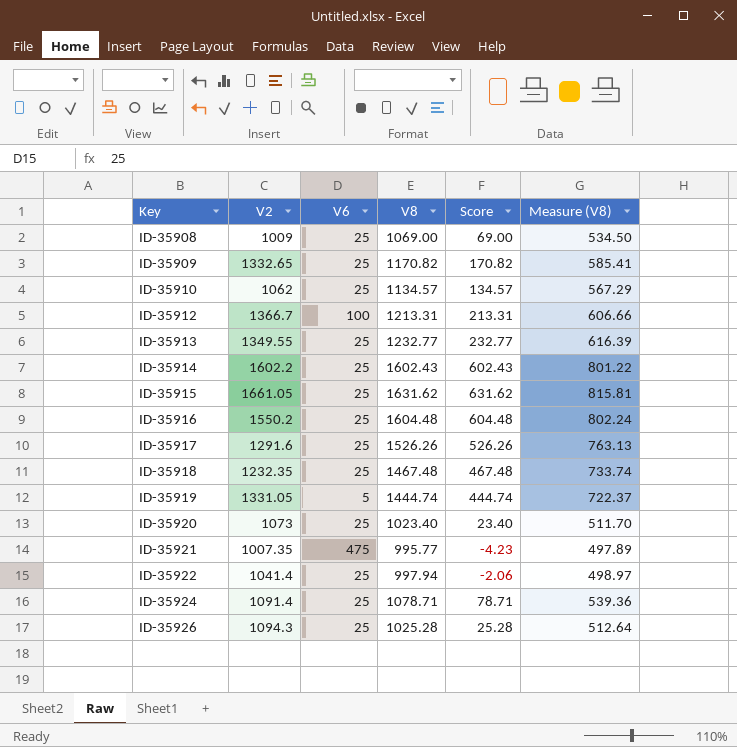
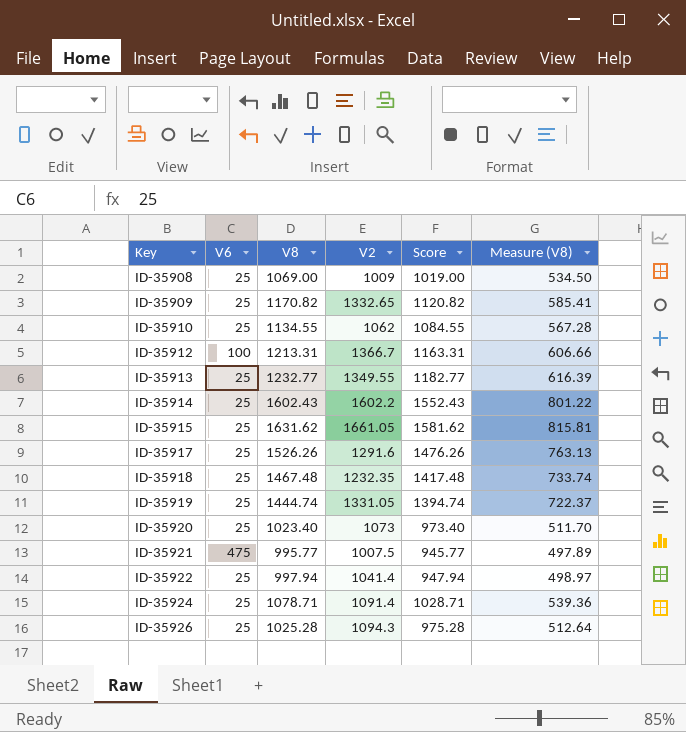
column V2 | position: 2 -> 4
column Score | formula: [V8] - 1000 -> [V8] - 50
row ID-35916: 1550.2 | 25 | 1604.48 | 604.48 | 802.24 -> none
ID-35910 | V8: 1134.57 -> 1134.55
ID-35910 | Measure (V8): 567.29 -> 567.28
ID-35919 | V6: 5 -> 25
ID-35921 | V2: 1007.35 -> 1007.5

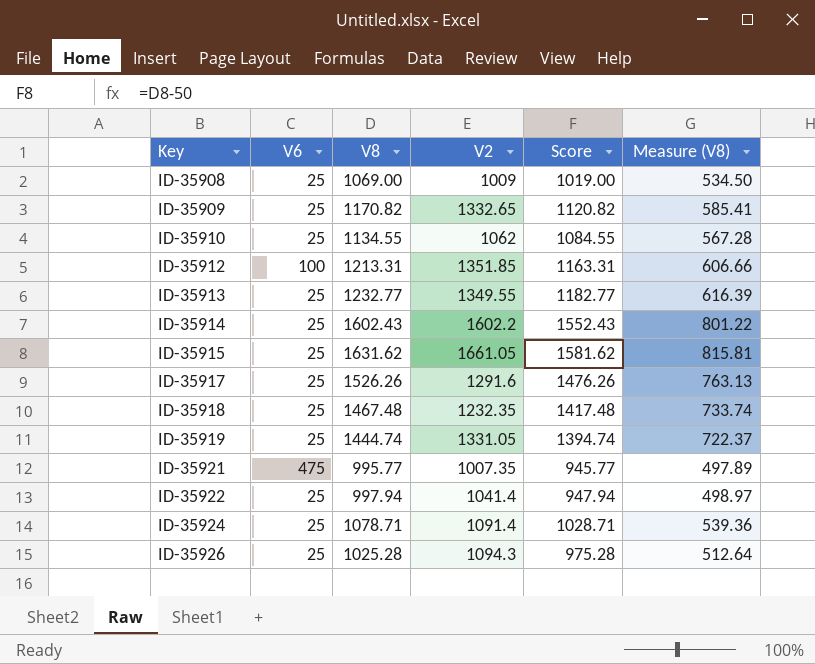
row ID-35920: 25 | 1023.40 | 1073 | 973.40 | 511.70 -> none
ID-35912 | V2: 1366.7 -> 1351.85
ID-35921 | V2: 1007.5 -> 1007.35

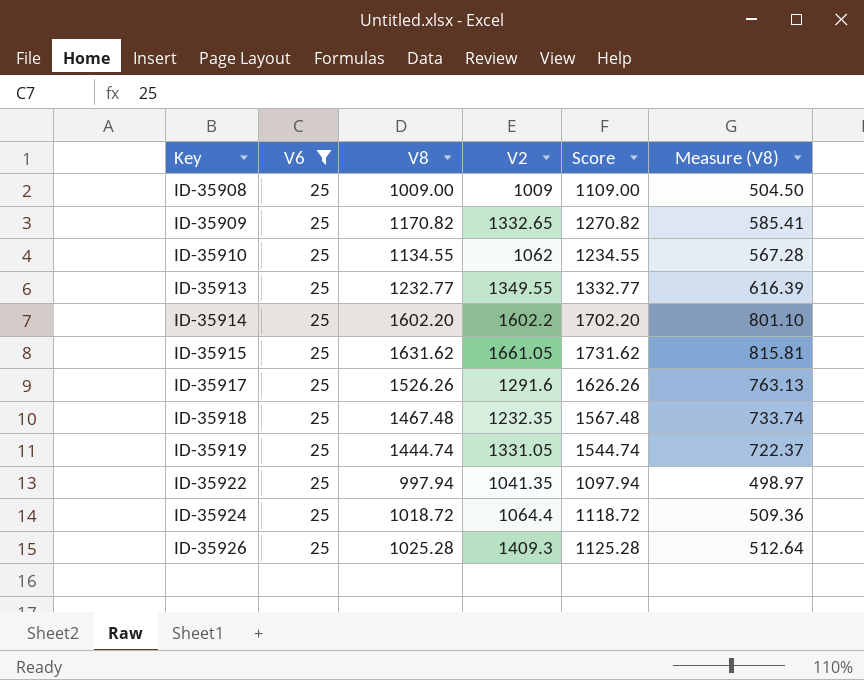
filter: none -> V6 = 25
column Score | formula: [V8] - 50 -> [V8] + 100
ID-35908 | V8: 1069.00 -> 1009.00
ID-35908 | Measure (V8): 534.50 -> 504.50
ID-35914 | V8: 1602.43 -> 1602.20
ID-35914 | Measure (V8): 801.22 -> 801.10
ID-35922 | V2: 1041.4 -> 1041.35
ID-35924 | V8: 1078.71 -> 1018.72
ID-35924 | V2: 1091.4 -> 1064.4
ID-35924 | Measure (V8): 539.36 -> 509.36
ID-35926 | V2: 1094.3 -> 1409.3

